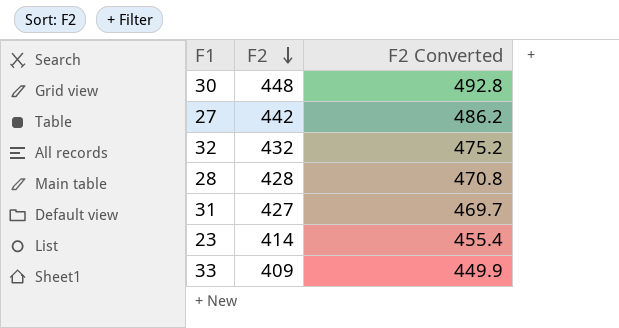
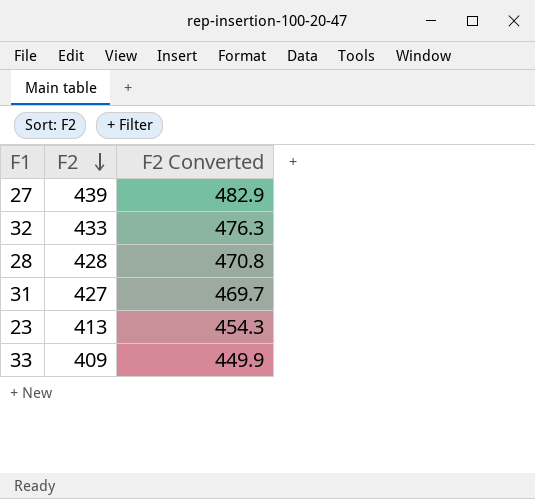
row 30: 448 | 492.8 -> none
27 | F2: 442 -> 439
27 | F2 Converted: 486.2 -> 482.9
32 | F2: 432 -> 433
32 | F2 Converted: 475.2 -> 476.3
23 | F2: 414 -> 413
23 | F2 Converted: 455.4 -> 454.3

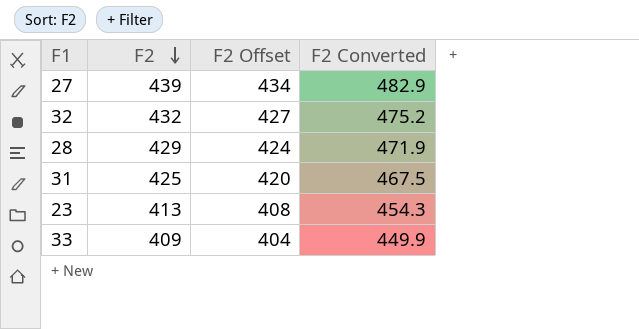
column F2 Offset | formula: none -> [F2] - 5
32 | F2: 433 -> 432
32 | F2 Converted: 476.3 -> 475.2
28 | F2: 428 -> 429
28 | F2 Converted: 470.8 -> 471.9
31 | F2: 427 -> 425
31 | F2 Converted: 469.7 -> 467.5

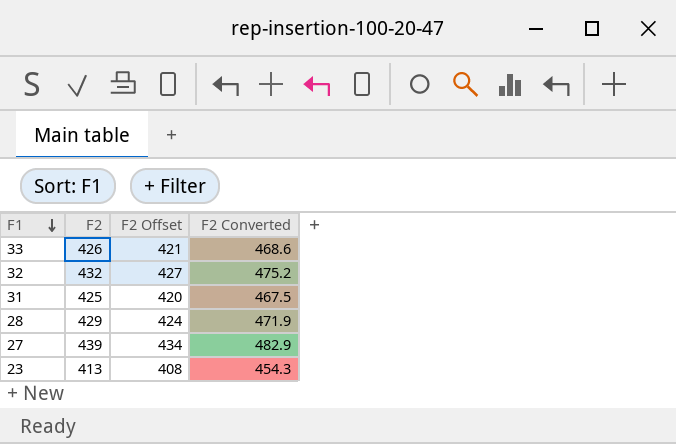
row order: F2 descending -> F1 descending
33 | F2: 409 -> 426
33 | F2 Offset: 404 -> 421
33 | F2 Converted: 449.9 -> 468.6

